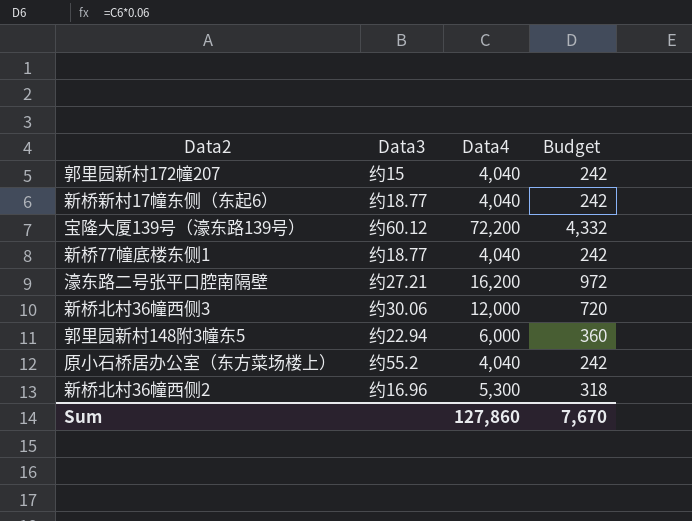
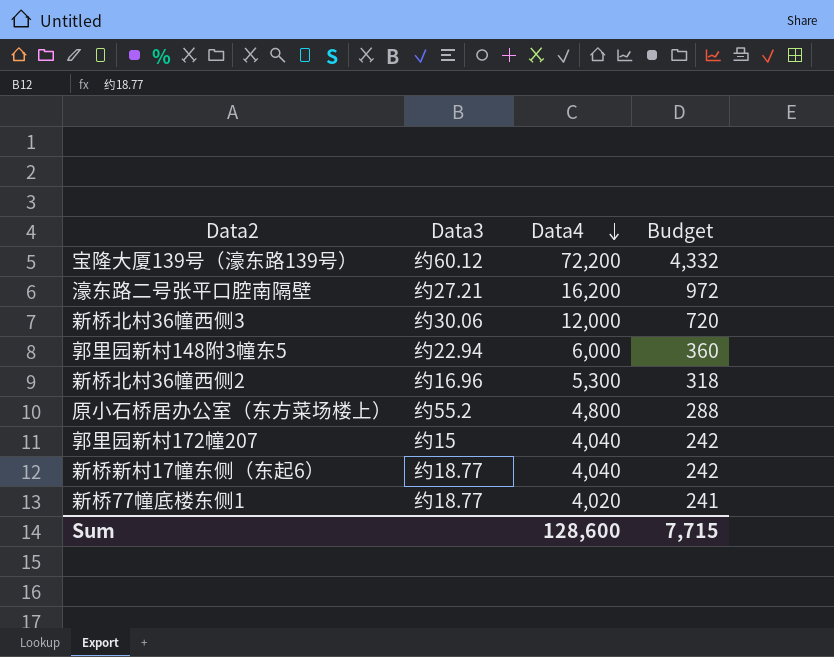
row order: none -> Data4 descending
原小石桥居办公室（东方菜场楼上） | Data4: 4,040 -> 4,800
原小石桥居办公室（东方菜场楼上） | Budget: 242 -> 288
新桥77幢底楼东侧1 | Data4: 4,040 -> 4,020
新桥77幢底楼东侧1 | Budget: 242 -> 241
Sum | Data4: 127,860 -> 128,600
Sum | Budget: 7,670 -> 7,715

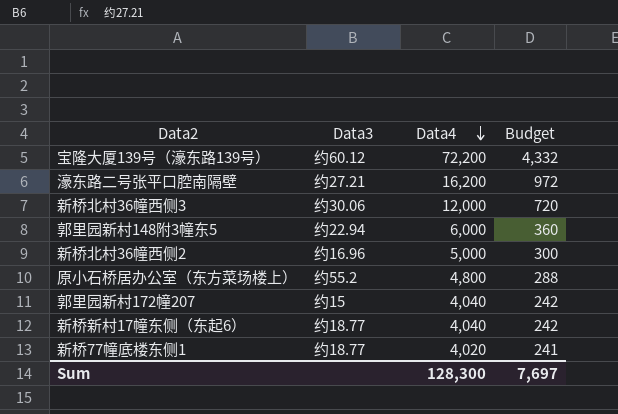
新桥北村36幢西侧2 | Data4: 5,300 -> 5,000
新桥北村36幢西侧2 | Budget: 318 -> 300
Sum | Data4: 128,600 -> 128,300
Sum | Budget: 7,715 -> 7,697

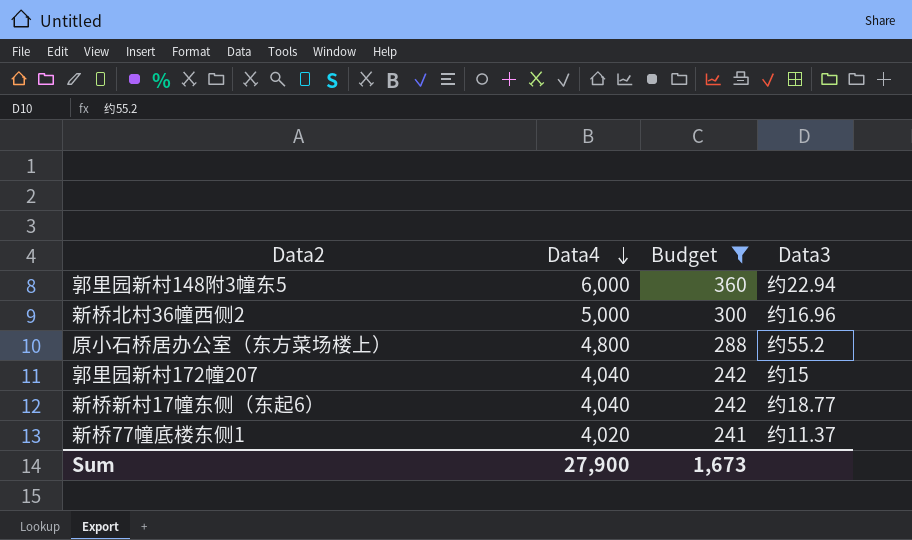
filter: none -> Budget <= 360
column Data3 | position: 2 -> 4
新桥77幢底楼东侧1 | Data3: 约18.77 -> 约11.37
Sum | Data4: 128,300 -> 27,900
Sum | Budget: 7,697 -> 1,673

